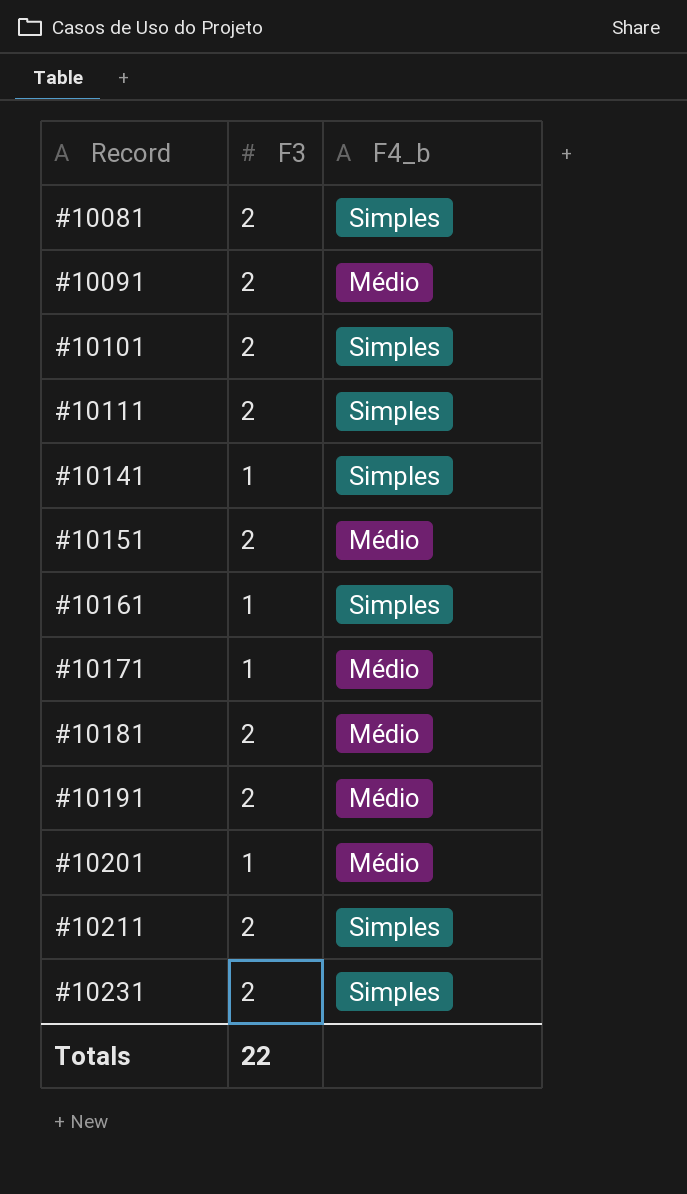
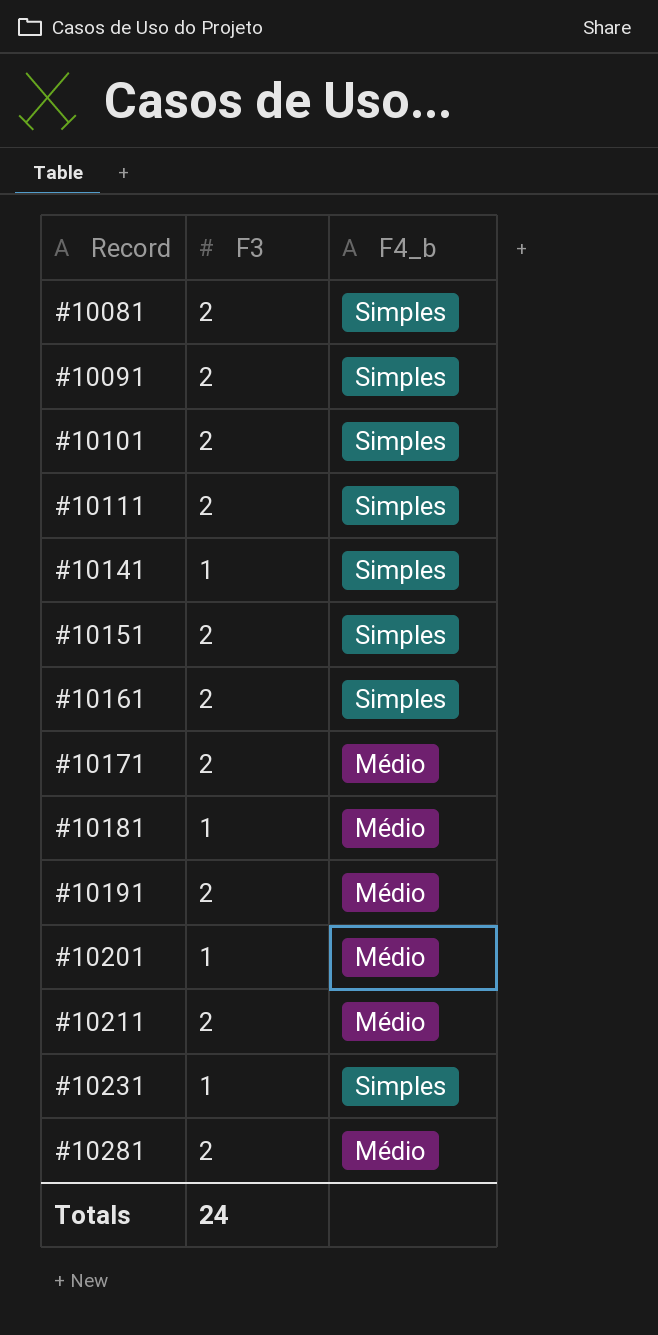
#10091 | F4_b: Médio -> Simples
#10151 | F4_b: Médio -> Simples
#10161 | F3: 1 -> 2
#10171 | F3: 1 -> 2
#10181 | F3: 2 -> 1
#10211 | F4_b: Simples -> Médio
#10231 | F3: 2 -> 1
row #10281: none -> 2 | Médio
Totals | F3: 22 -> 24

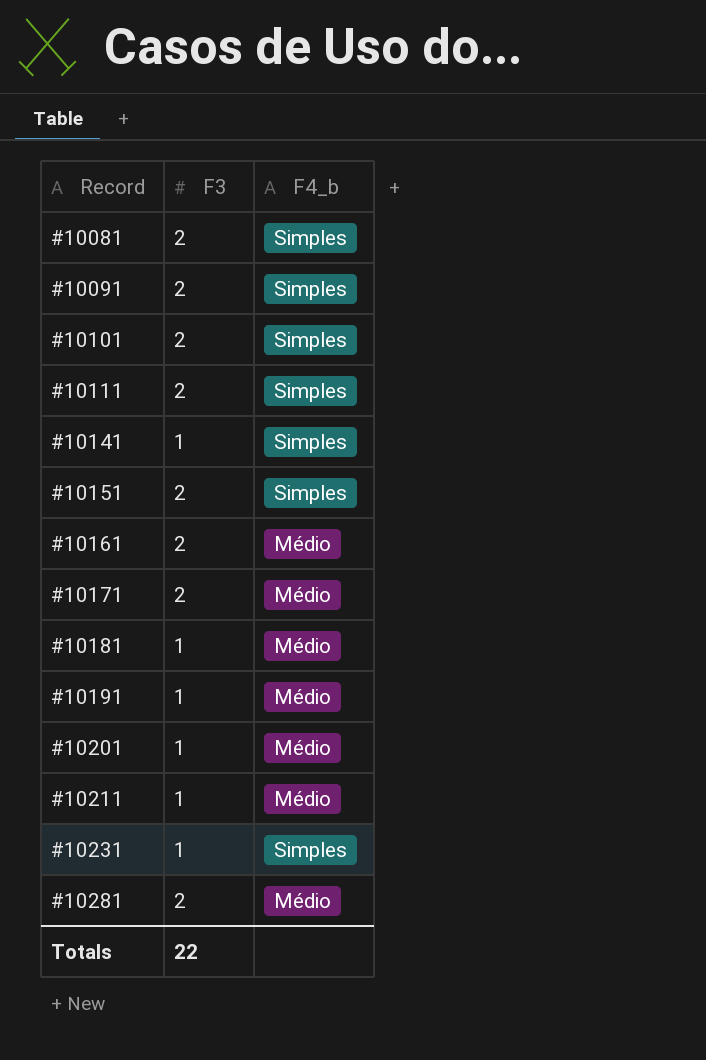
#10161 | F4_b: Simples -> Médio
#10191 | F3: 2 -> 1
#10211 | F3: 2 -> 1
Totals | F3: 24 -> 22

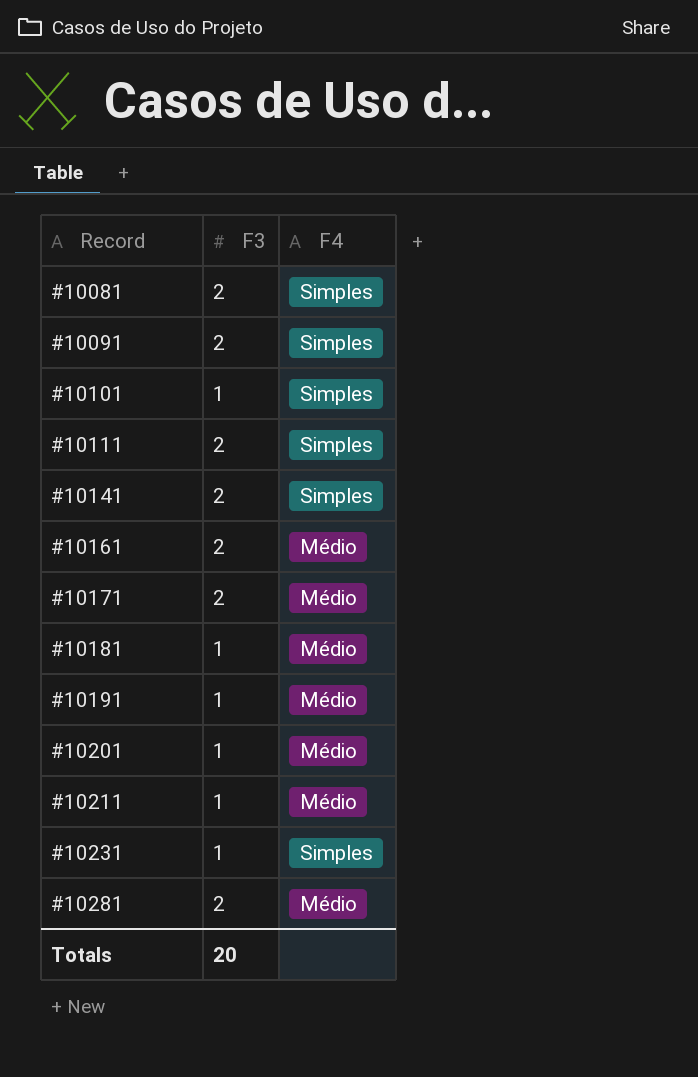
column name: F4_b -> F4
row #10151: 2 | Simples -> none
#10101 | F3: 2 -> 1
#10141 | F3: 1 -> 2
Totals | F3: 22 -> 20

